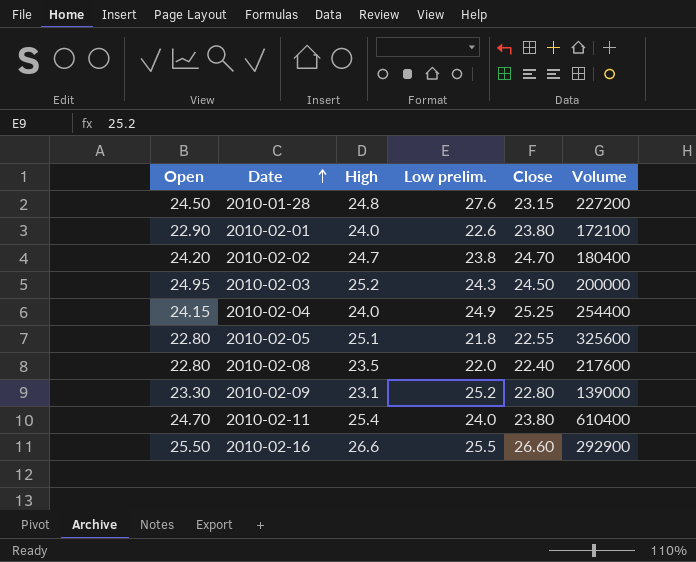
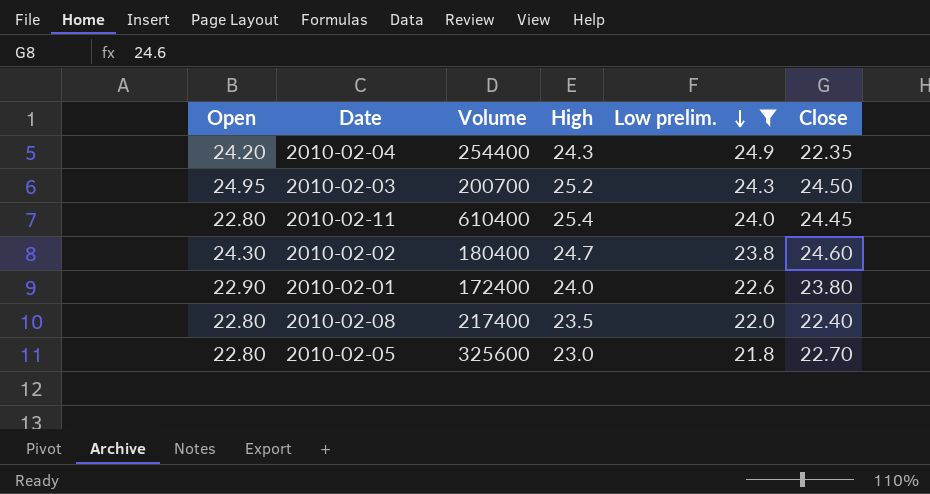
filter: none -> Low prelim. <= 24.9
row order: Date ascending -> Low prelim. descending
column Volume | position: 6 -> 3
2010-02-04 | Open: 24.15 -> 24.20
2010-02-04 | High: 24.0 -> 24.3
2010-02-04 | Close: 25.25 -> 22.35
2010-02-03 | Volume: 200000 -> 200700
2010-02-11 | Open: 24.70 -> 22.80
2010-02-11 | Close: 23.80 -> 24.45
2010-02-02 | Open: 24.20 -> 24.30
2010-02-02 | Close: 24.70 -> 24.60
2010-02-01 | Volume: 172100 -> 172400
2010-02-08 | Volume: 217600 -> 217400
2010-02-05 | High: 25.1 -> 23.0
2010-02-05 | Close: 22.55 -> 22.70

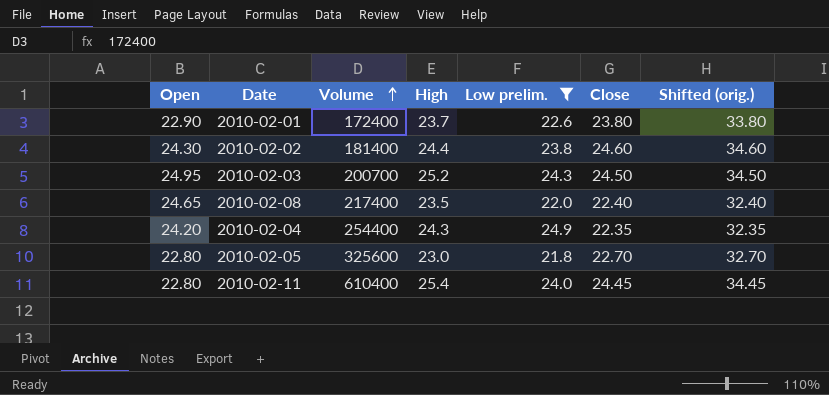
row order: Low prelim. descending -> Volume ascending
column Shifted (orig.) | formula: none -> [Close] + 10
2010-02-01 | High: 24.0 -> 23.7
2010-02-02 | Volume: 180400 -> 181400
2010-02-02 | High: 24.7 -> 24.4
2010-02-08 | Open: 22.80 -> 24.65

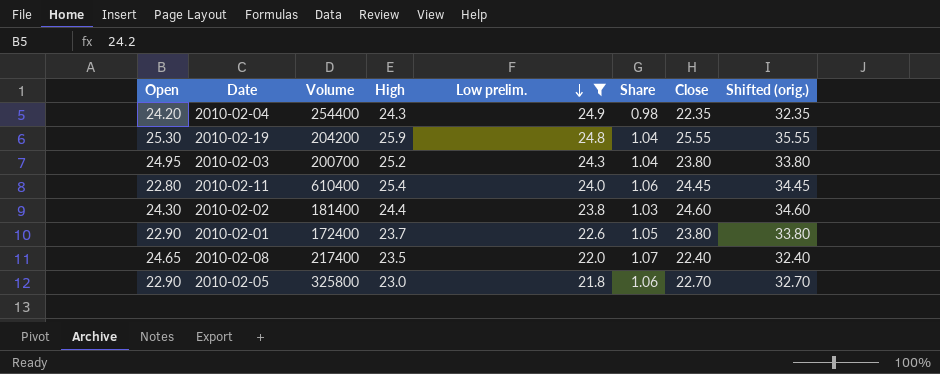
row order: Volume ascending -> Low prelim. descending
column Share | formula: none -> [High] / [Low prelim.]
row 2010-02-19: none -> 25.30 | 204200 | 25.9 | 24.8 | 1.04 | 25.55 | 35.55
2010-02-03 | Close: 24.50 -> 23.80
2010-02-03 | Shifted (orig.): 34.50 -> 33.80
2010-02-05 | Open: 22.80 -> 22.90
2010-02-05 | Volume: 325600 -> 325800

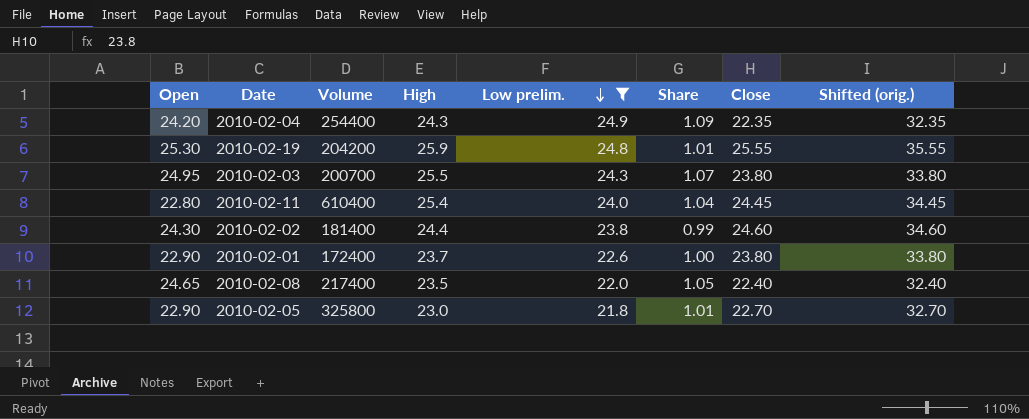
column Share | formula: [High] / [Low prelim.] -> [High] / [Close]
2010-02-03 | High: 25.2 -> 25.5

